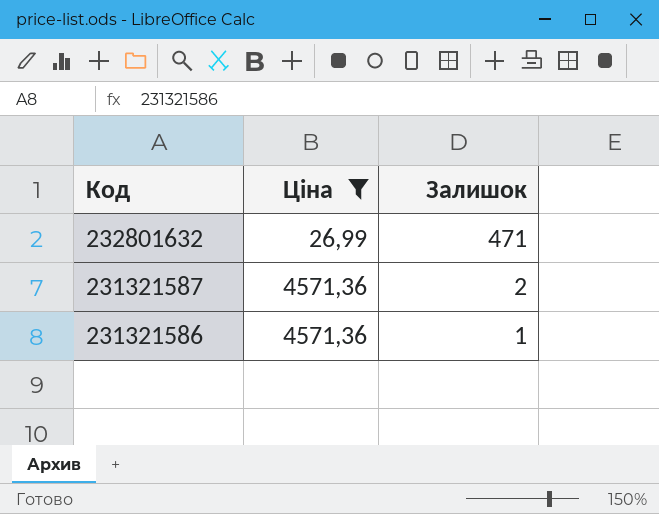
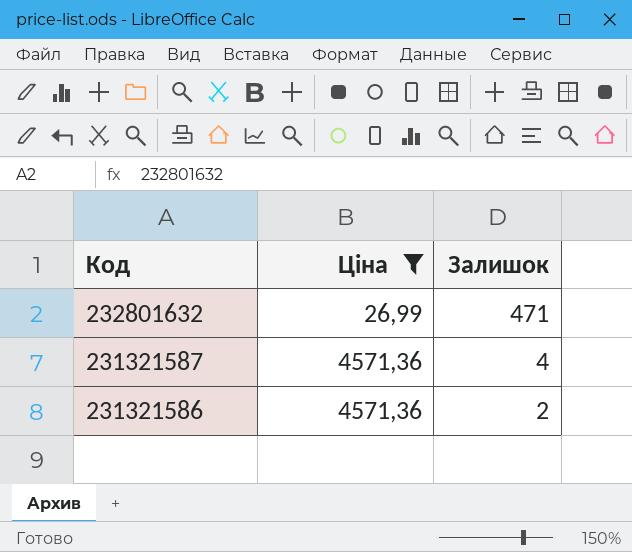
231321587 | Залишок: 2 -> 4
231321586 | Залишок: 1 -> 2

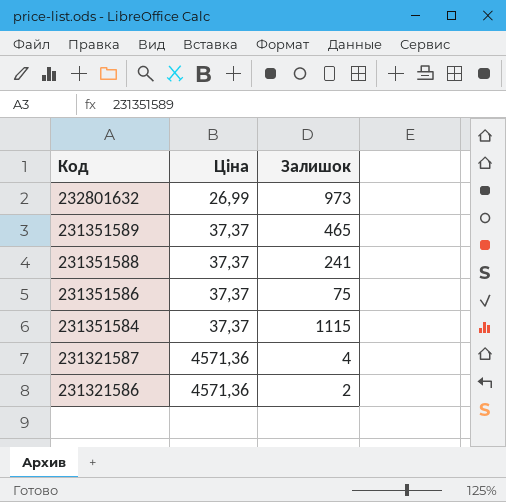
filter: Ціна != 37,37 -> none
232801632 | Залишок: 471 -> 973

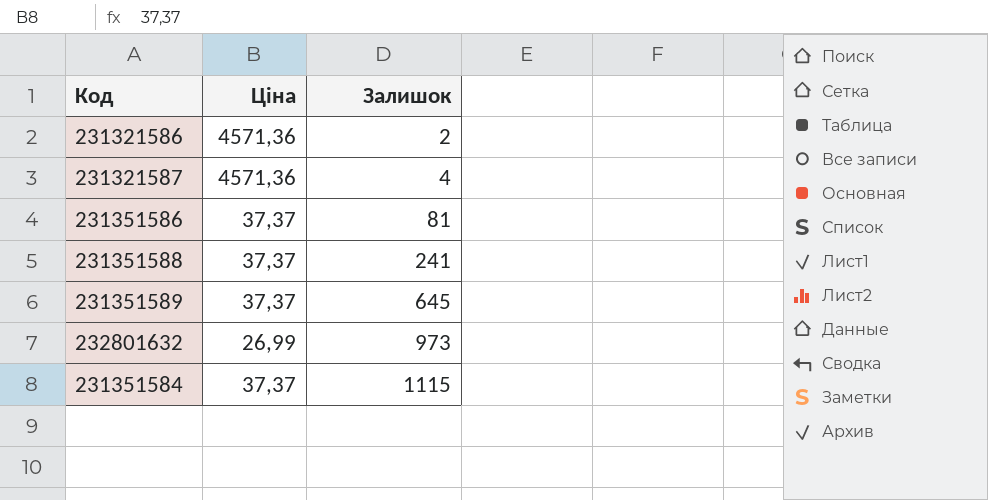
row order: Код descending -> Залишок ascending
231351586 | Залишок: 75 -> 81
231351589 | Залишок: 465 -> 645

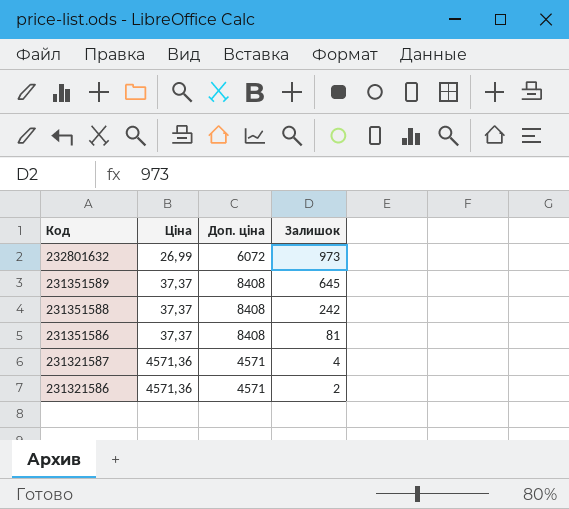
row order: Залишок ascending -> Код descending
column Доп. ціна | position: none -> 3
row 231351584: 37,37 | 1115 -> none
231351588 | Залишок: 241 -> 242

